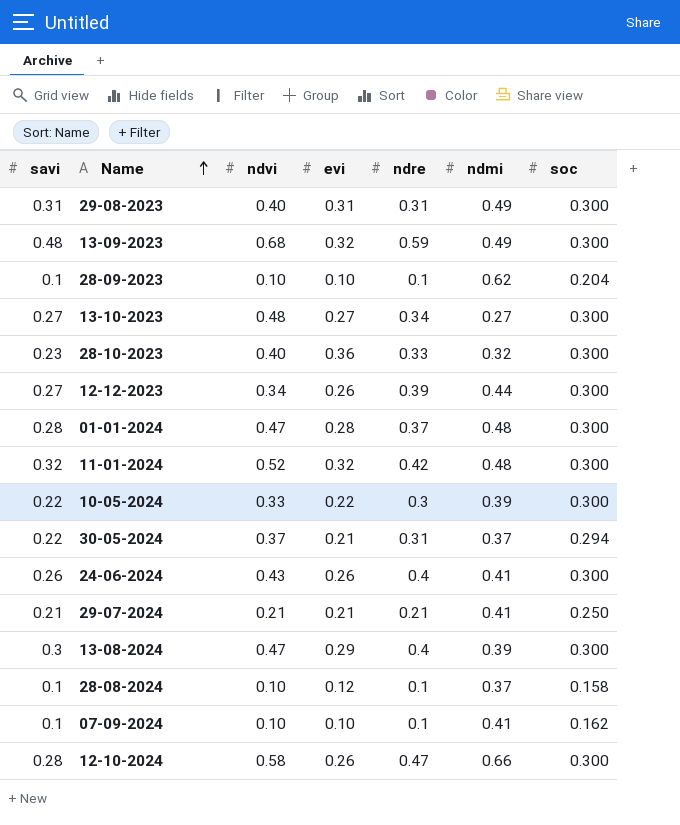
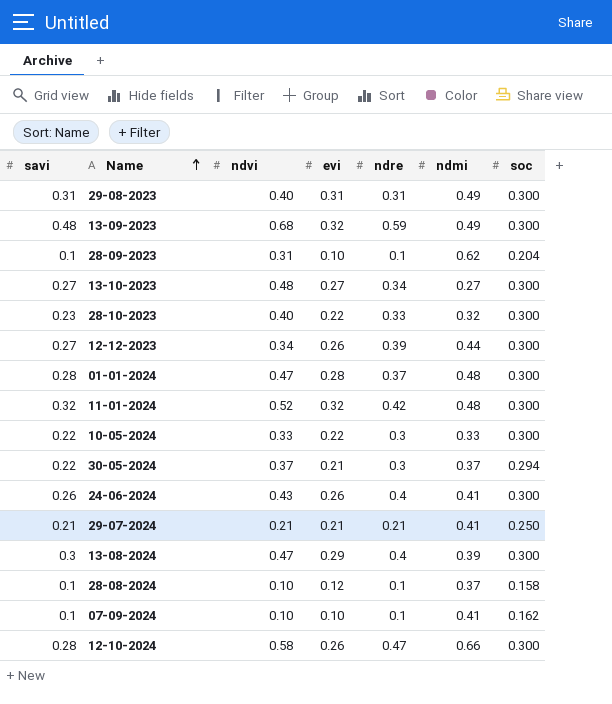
28-09-2023 | ndvi: 0.10 -> 0.31
28-10-2023 | evi: 0.36 -> 0.22
10-05-2024 | ndmi: 0.39 -> 0.33
30-05-2024 | ndre: 0.31 -> 0.3

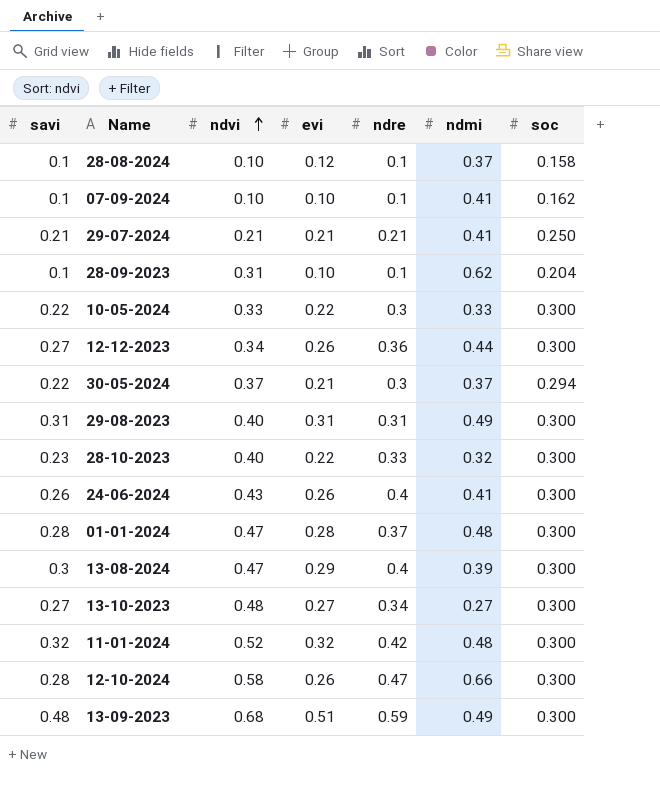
row order: Name ascending -> ndvi ascending
12-12-2023 | ndre: 0.39 -> 0.36
13-09-2023 | evi: 0.32 -> 0.51

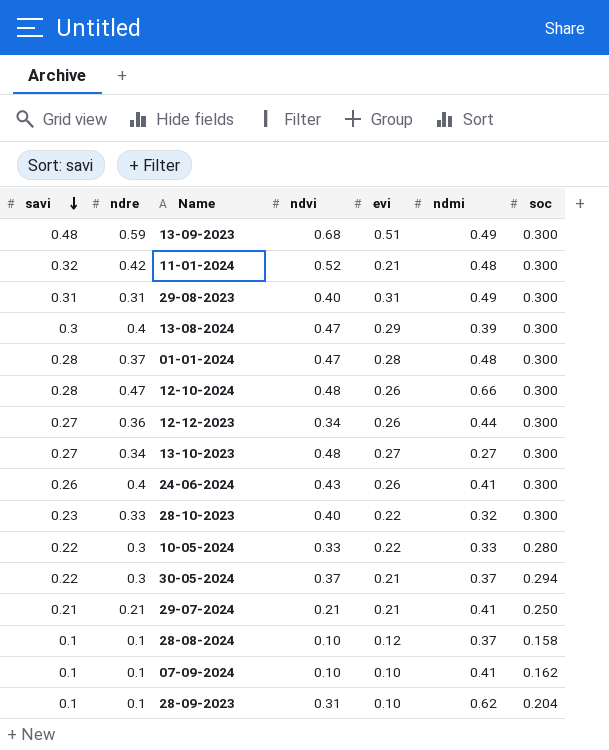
row order: ndvi ascending -> savi descending
column ndre | position: 5 -> 2
11-01-2024 | evi: 0.32 -> 0.21
12-10-2024 | ndvi: 0.58 -> 0.48
10-05-2024 | soc: 0.300 -> 0.280

